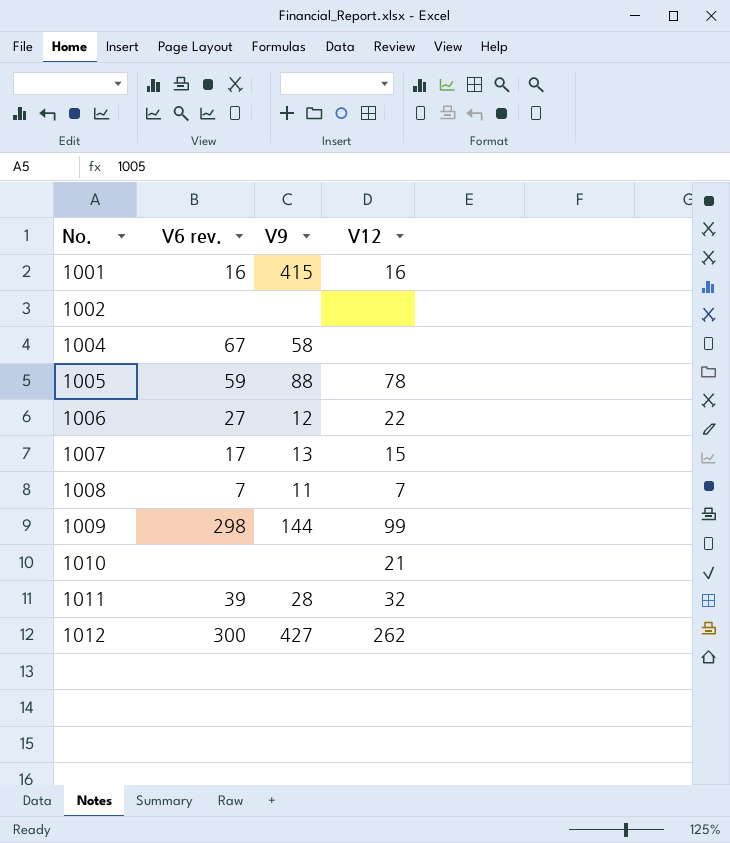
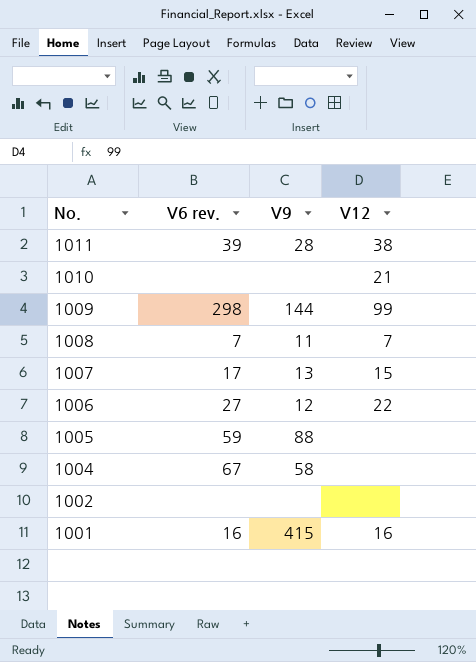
row order: No. ascending -> No. descending
row 1012: 300 | 427 | 262 -> none
1011 | V12: 32 -> 38
1005 | V12: 78 -> none

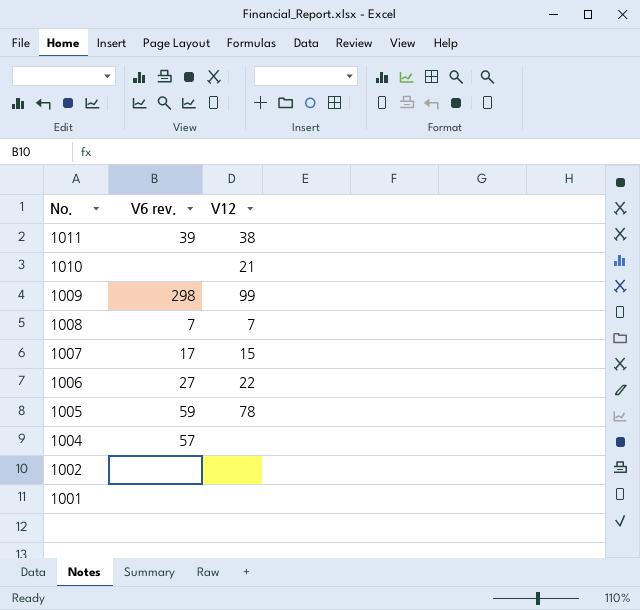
column V9 | position: 3 -> none
1005 | V12: none -> 78
1004 | V6 rev.: 67 -> 57
1001 | V6 rev.: 16 -> none
1001 | V12: 16 -> none

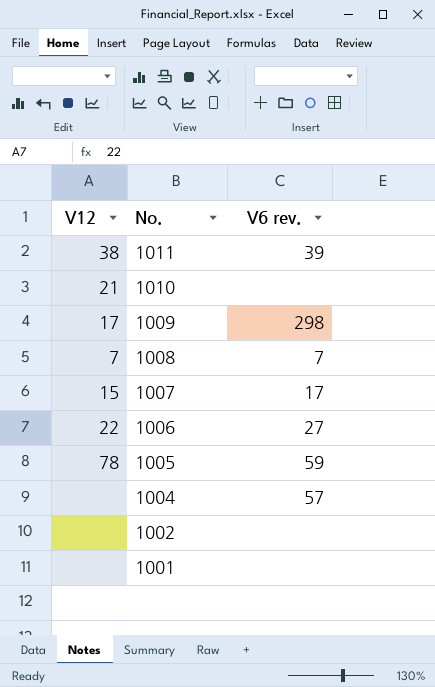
column V12 | position: 3 -> 1
1009 | V12: 99 -> 17

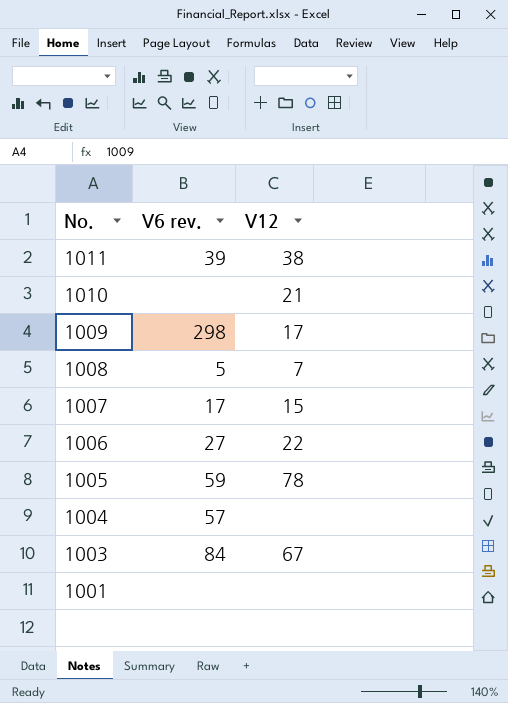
column V12 | position: 1 -> 3
row 1002: none | none -> none
1008 | V6 rev.: 7 -> 5
row 1003: none -> 84 | 67

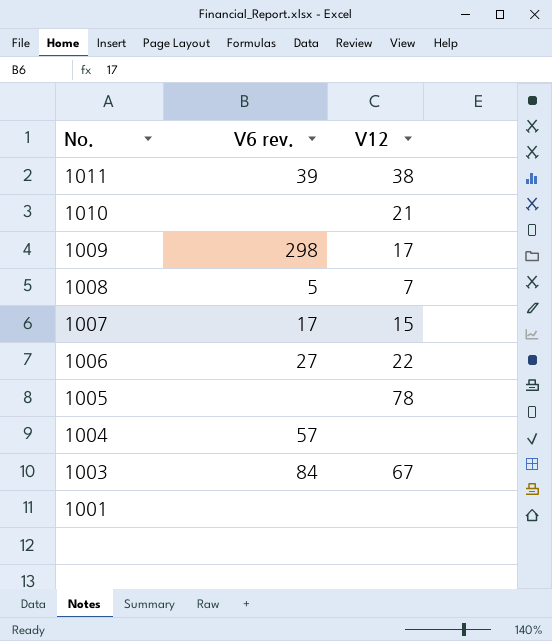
1005 | V6 rev.: 59 -> none

